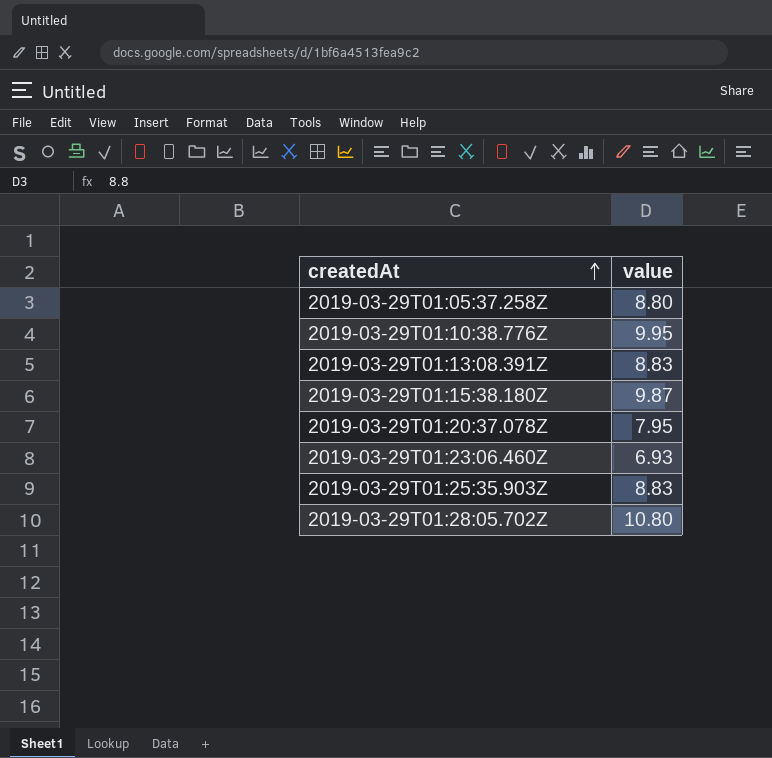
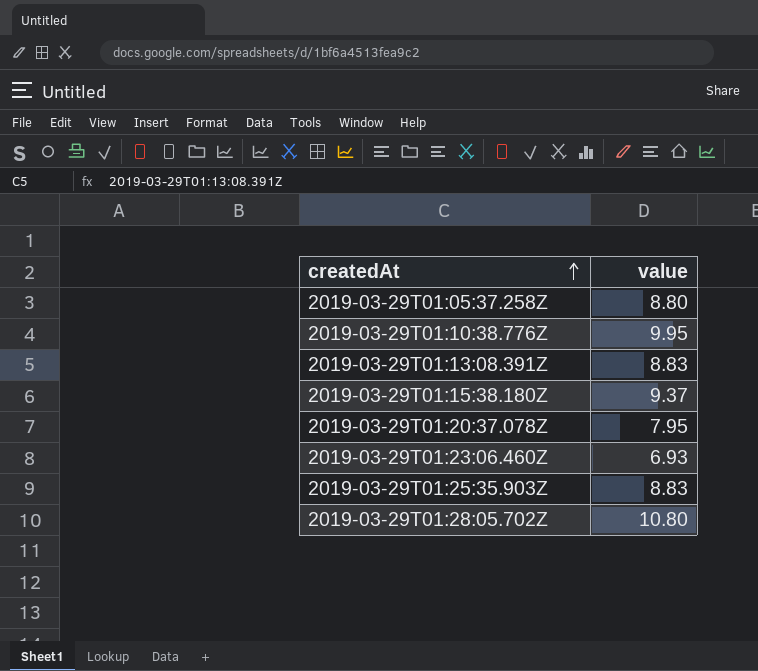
2019-03-29T01:15:38.180Z | value: 9.87 -> 9.37

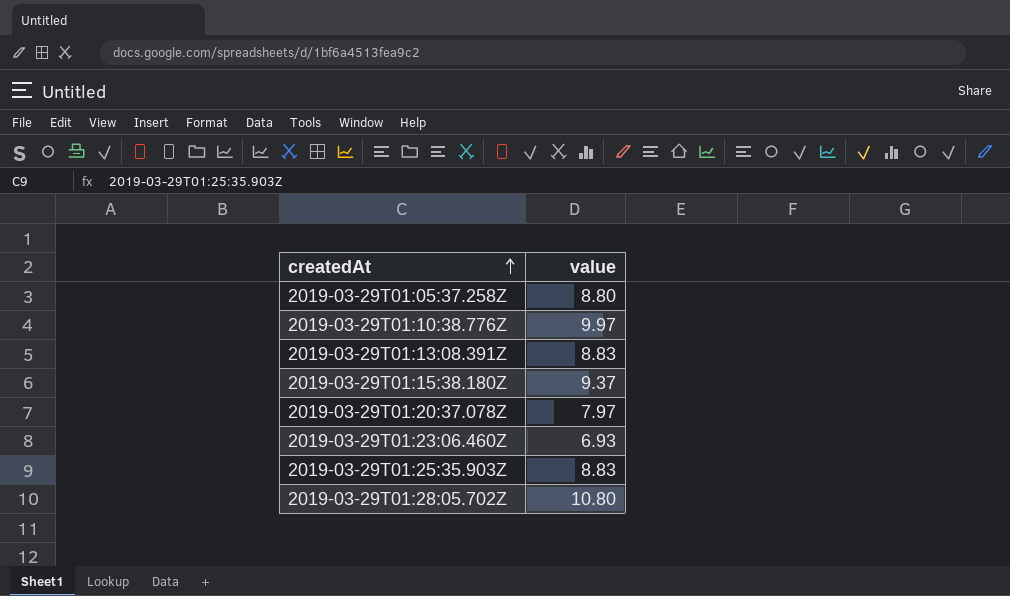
2019-03-29T01:10:38.776Z | value: 9.95 -> 9.97
2019-03-29T01:20:37.078Z | value: 7.95 -> 7.97

